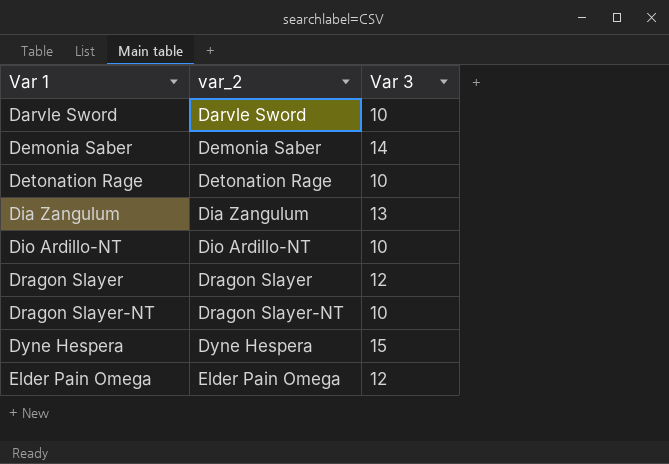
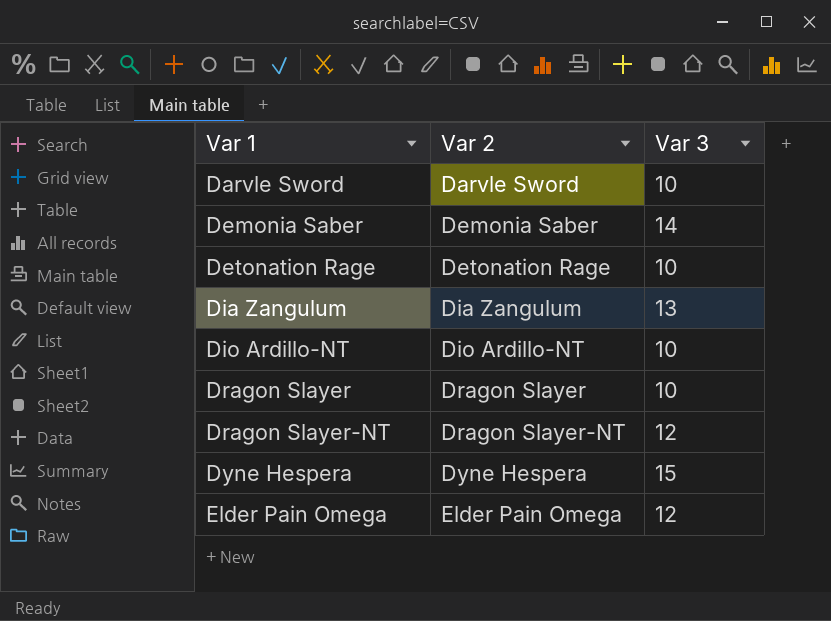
column name: var_2 -> Var 2
Dragon Slayer | Var 3: 12 -> 10
Dragon Slayer-NT | Var 3: 10 -> 12

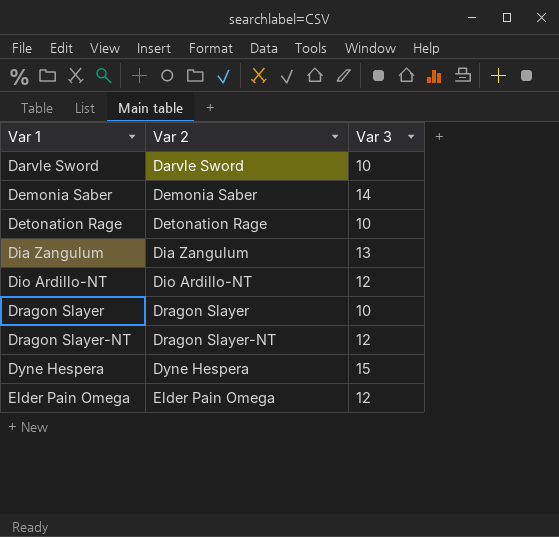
Dio Ardillo-NT | Var 3: 10 -> 12

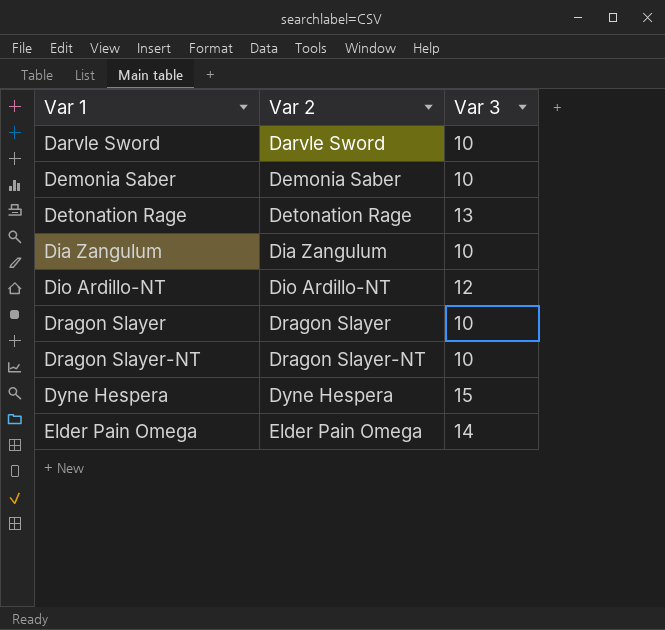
Demonia Saber | Var 3: 14 -> 10
Detonation Rage | Var 3: 10 -> 13
Dia Zangulum | Var 3: 13 -> 10
Dragon Slayer-NT | Var 3: 12 -> 10
Elder Pain Omega | Var 3: 12 -> 14

